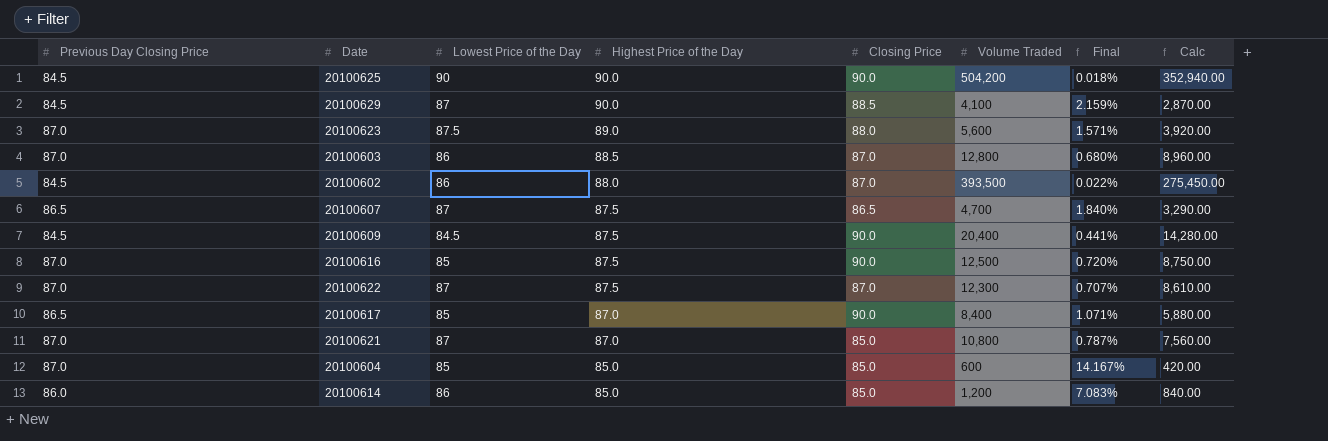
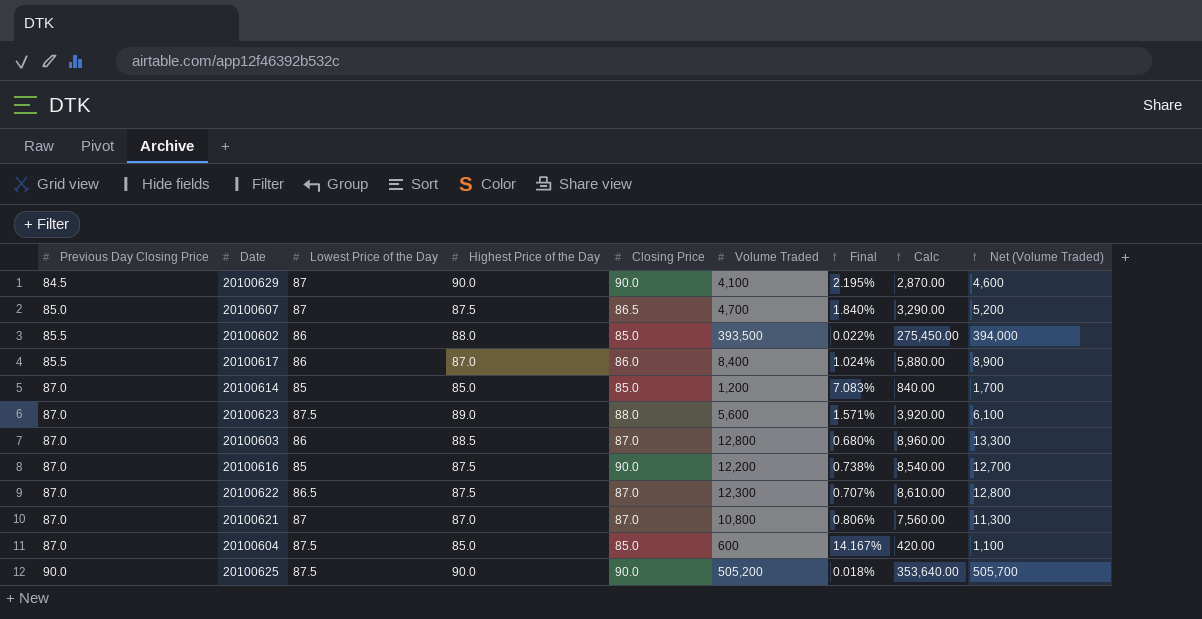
row order: Highest Price of the Day descending -> Previous Day Closing Price ascending
column Net (Volume Traded) | formula: none -> [Volume Traded] + 500
row 20100609: 84.5 | 84.5 | 87.5 | 90.0 | 20,400 | 0.441% | 14,280.00 -> none
20100629 | Closing Price: 88.5 -> 90.0
20100629 | Final: 2.159% -> 2.195%
20100607 | Previous Day Closing Price: 86.5 -> 85.0
20100602 | Previous Day Closing Price: 84.5 -> 85.5
20100602 | Closing Price: 87.0 -> 85.0
20100617 | Previous Day Closing Price: 86.5 -> 85.5
20100617 | Lowest Price of the Day: 85 -> 86
20100617 | Closing Price: 90.0 -> 86.0
20100617 | Final: 1.071% -> 1.024%
20100614 | Previous Day Closing Price: 86.0 -> 87.0
20100614 | Lowest Price of the Day: 86 -> 85
20100616 | Volume Traded: 12,500 -> 12,200
20100616 | Final: 0.720% -> 0.738%
20100616 | Calc: 8,750.00 -> 8,540.00
20100622 | Lowest Price of the Day: 87 -> 86.5
20100621 | Closing Price: 85.0 -> 87.0
20100621 | Final: 0.787% -> 0.806%
20100604 | Lowest Price of the Day: 85 -> 87.5
20100625 | Previous Day Closing Price: 84.5 -> 90.0
20100625 | Lowest Price of the Day: 90 -> 87.5
20100625 | Volume Traded: 504,200 -> 505,200
20100625 | Calc: 352,940.00 -> 353,640.00

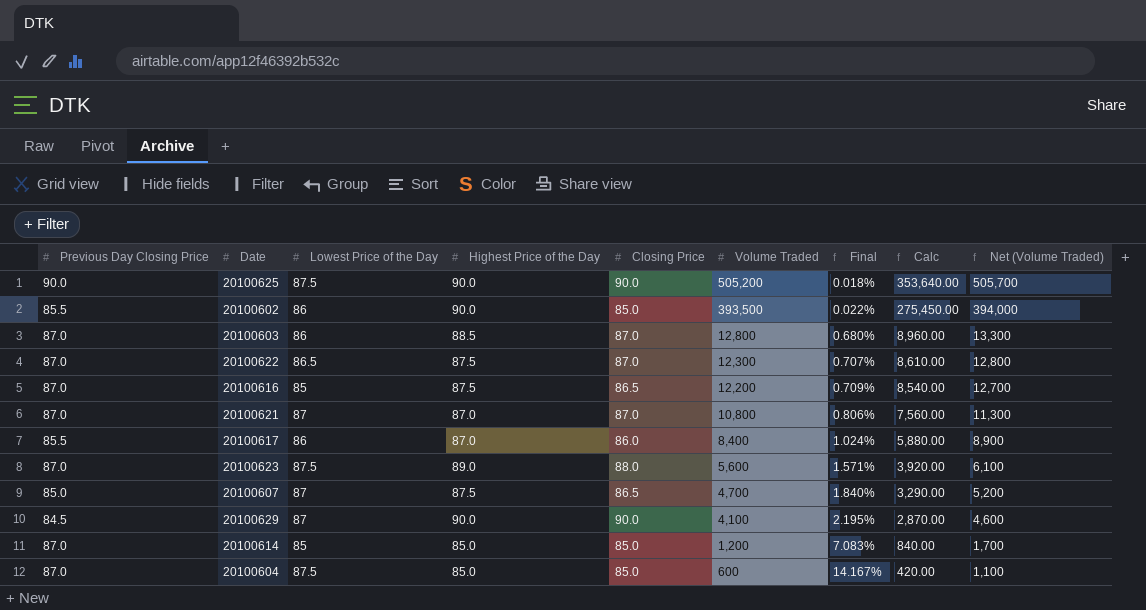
row order: Previous Day Closing Price ascending -> Volume Traded descending
20100602 | Highest Price of the Day: 88.0 -> 90.0
20100616 | Closing Price: 90.0 -> 86.5
20100616 | Final: 0.738% -> 0.709%

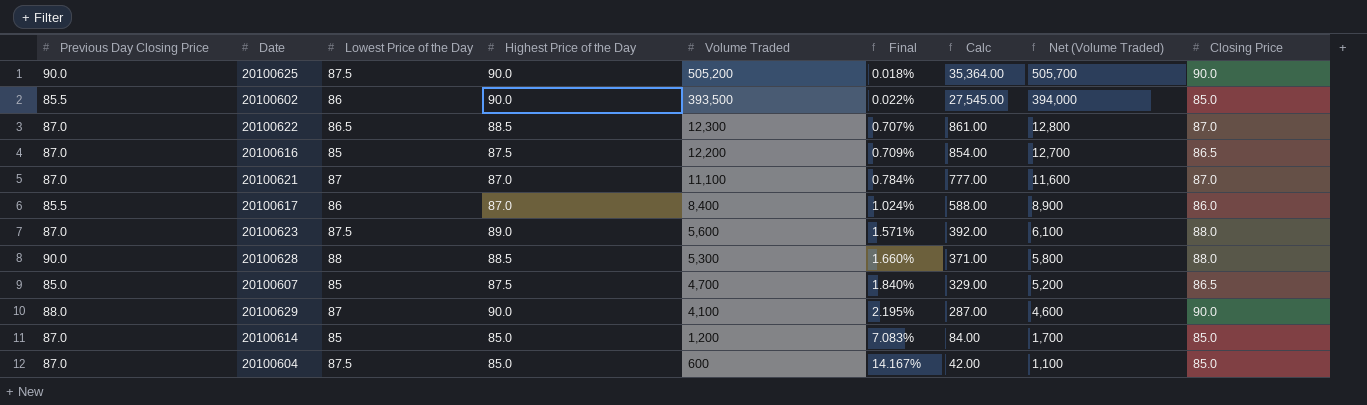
column Calc | formula: [Volume Traded] * 0.7 -> [Volume Traded] * 0.07
column Closing Price | position: 5 -> 9
row 20100603: 87.0 | 86 | 88.5 | 87.0 | 12,800 | 0.680% | 8,960.00 | 13,300 -> none
20100622 | Highest Price of the Day: 87.5 -> 88.5
20100621 | Volume Traded: 10,800 -> 11,100
20100621 | Final: 0.806% -> 0.784%
20100621 | Net (Volume Traded): 11,300 -> 11,600
row 20100628: none -> 90.0 | 88 | 88.5 | 5,300 | 1.660% | 371.00 | 5,800 | 88.0
20100607 | Lowest Price of the Day: 87 -> 85
20100629 | Previous Day Closing Price: 84.5 -> 88.0

